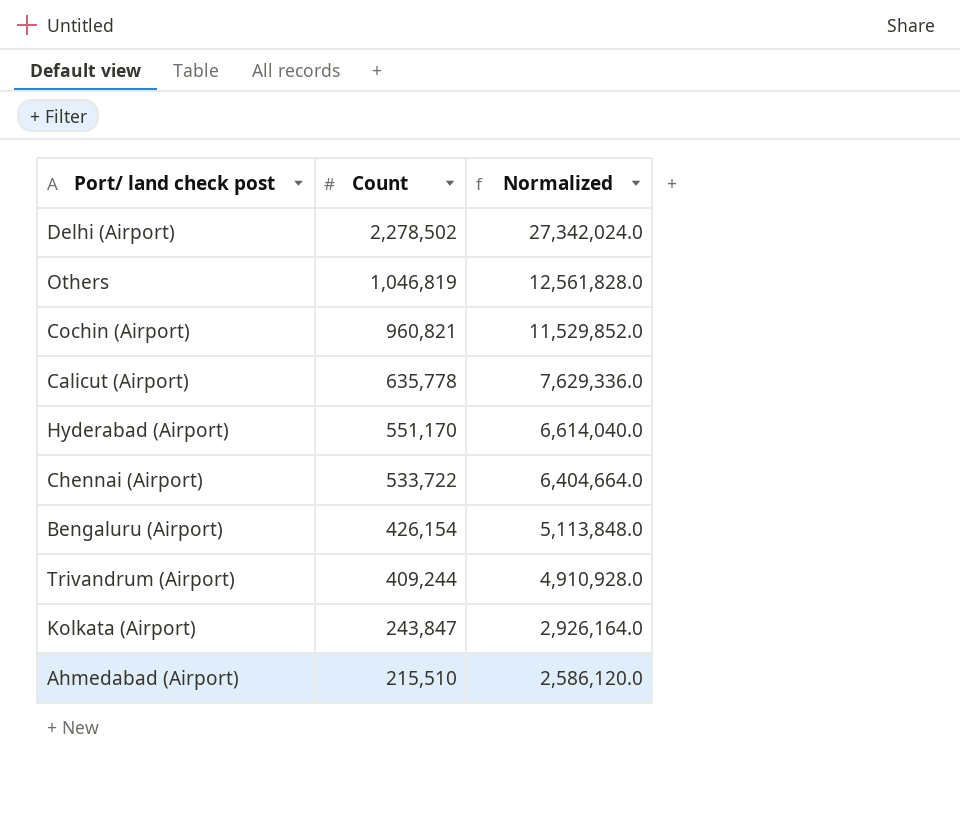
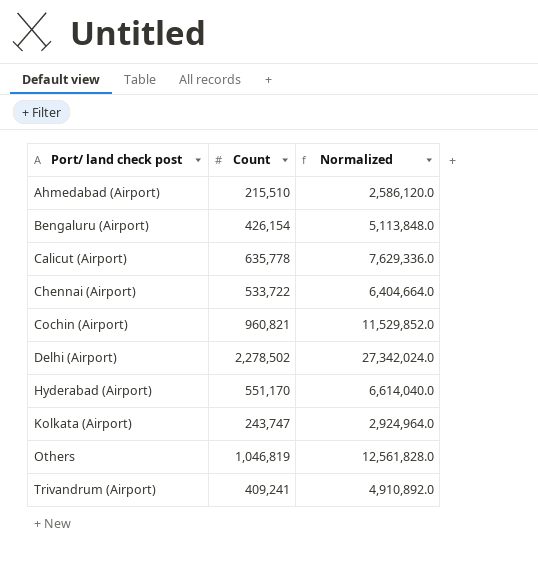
row order: Count descending -> Port/ land check post ascending
Kolkata (Airport) | Count: 243,847 -> 243,747
Kolkata (Airport) | Normalized: 2,926,164.0 -> 2,924,964.0
Trivandrum (Airport) | Count: 409,244 -> 409,241
Trivandrum (Airport) | Normalized: 4,910,928.0 -> 4,910,892.0

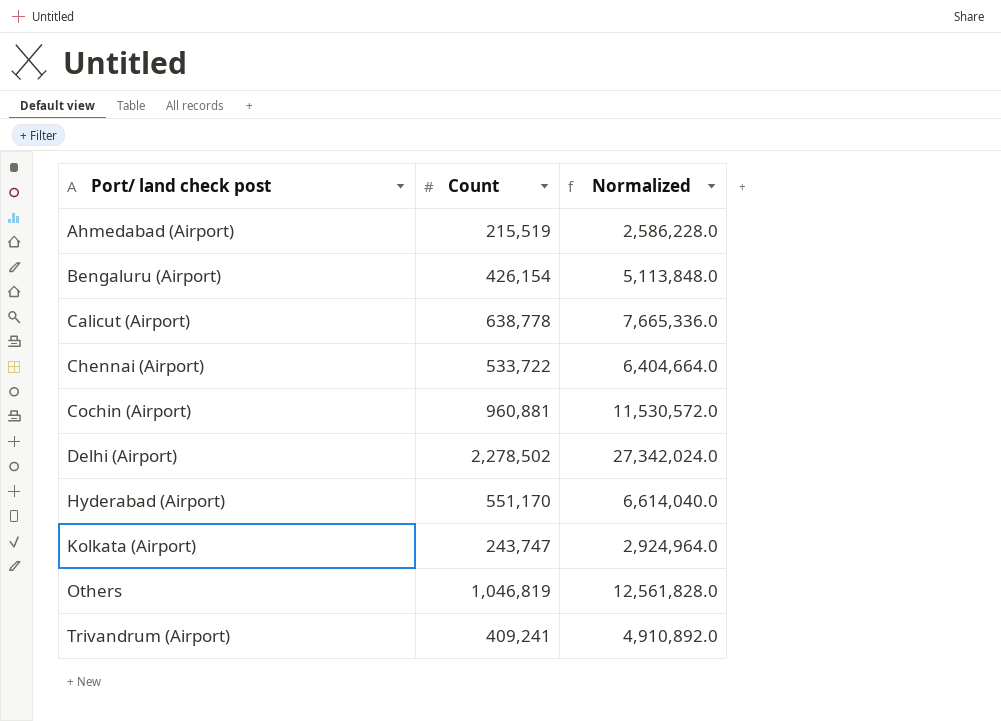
Ahmedabad (Airport) | Count: 215,510 -> 215,519
Ahmedabad (Airport) | Normalized: 2,586,120.0 -> 2,586,228.0
Calicut (Airport) | Count: 635,778 -> 638,778
Calicut (Airport) | Normalized: 7,629,336.0 -> 7,665,336.0
Cochin (Airport) | Count: 960,821 -> 960,881
Cochin (Airport) | Normalized: 11,529,852.0 -> 11,530,572.0

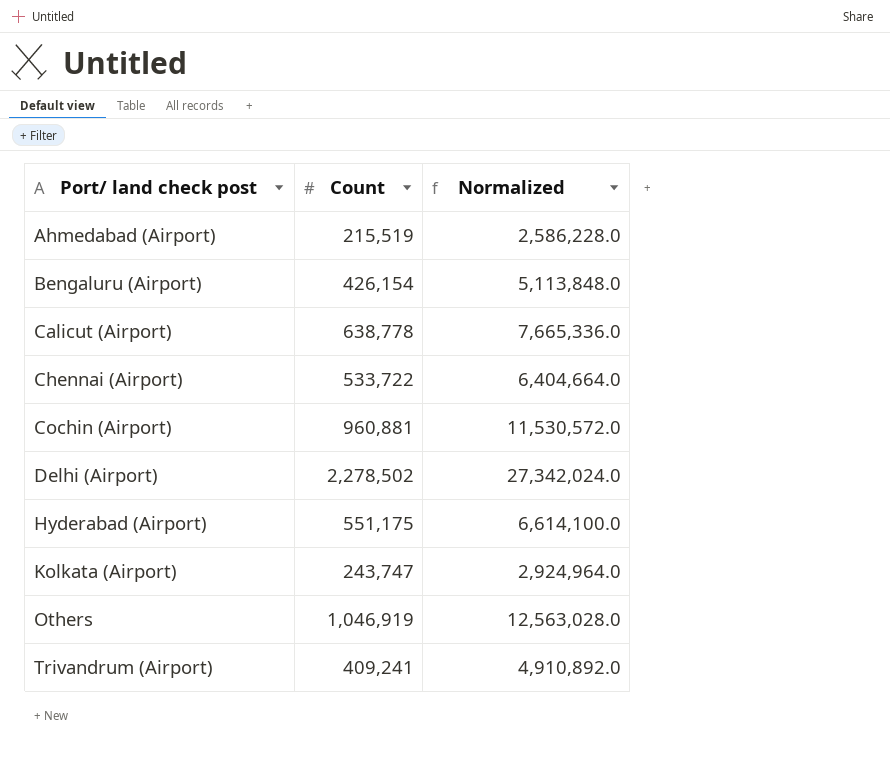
Hyderabad (Airport) | Count: 551,170 -> 551,175
Hyderabad (Airport) | Normalized: 6,614,040.0 -> 6,614,100.0
Others | Count: 1,046,819 -> 1,046,919
Others | Normalized: 12,561,828.0 -> 12,563,028.0

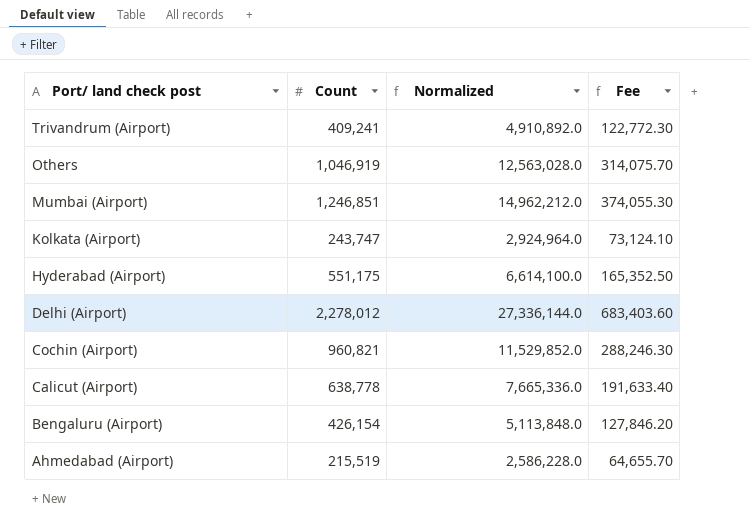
row order: Port/ land check post ascending -> Port/ land check post descending
column Fee | formula: none -> [Count] * 0.3
row Chennai (Airport): 533,722 | 6,404,664.0 -> none
row Mumbai (Airport): none -> 1,246,851 | 14,962,212.0 | 374,055.30
Delhi (Airport) | Count: 2,278,502 -> 2,278,012
Delhi (Airport) | Normalized: 27,342,024.0 -> 27,336,144.0
Cochin (Airport) | Count: 960,881 -> 960,821
Cochin (Airport) | Normalized: 11,530,572.0 -> 11,529,852.0

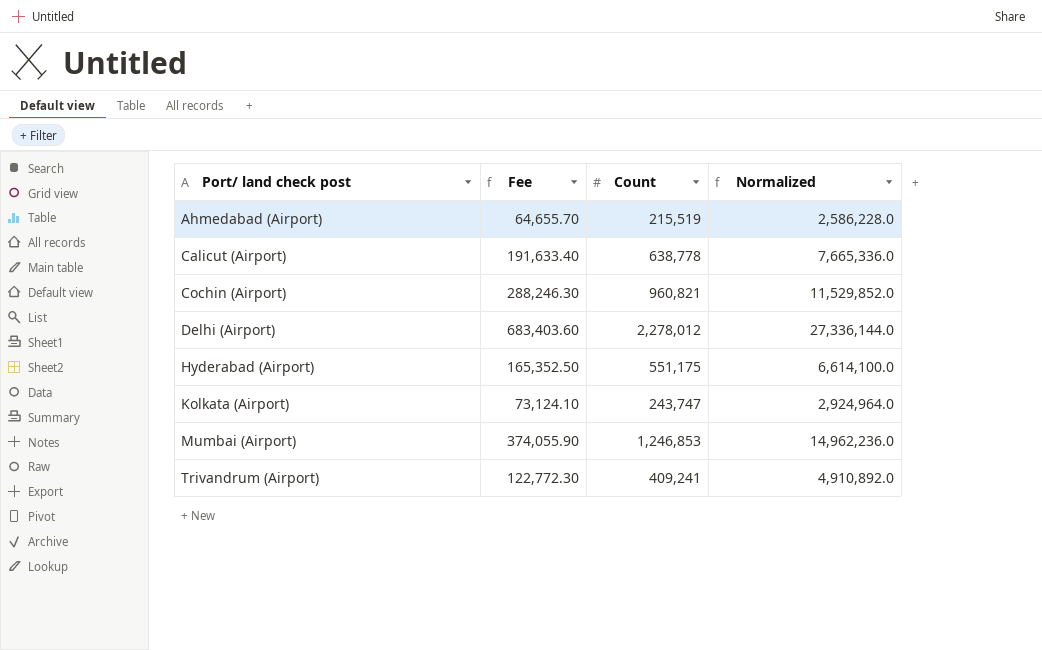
row order: Port/ land check post descending -> Port/ land check post ascending
column Fee | position: 4 -> 2
row Others: 1,046,919 | 12,563,028.0 | 314,075.70 -> none
row Bengaluru (Airport): 426,154 | 5,113,848.0 | 127,846.20 -> none
Mumbai (Airport) | Fee: 374,055.30 -> 374,055.90
Mumbai (Airport) | Count: 1,246,851 -> 1,246,853
Mumbai (Airport) | Normalized: 14,962,212.0 -> 14,962,236.0

